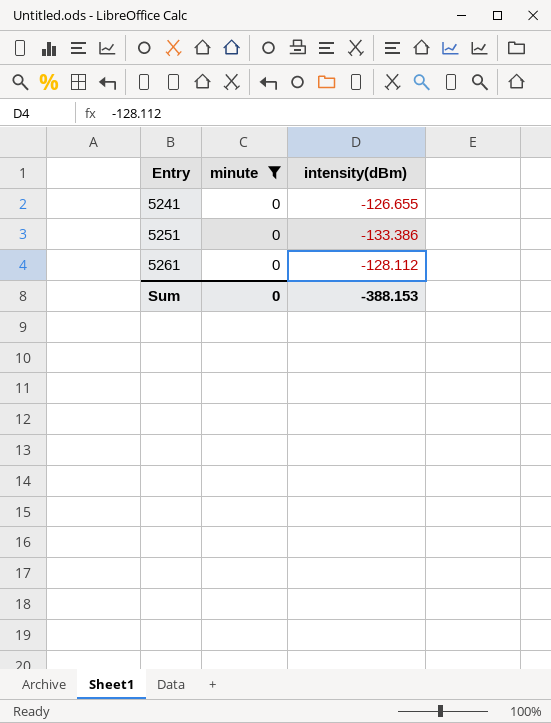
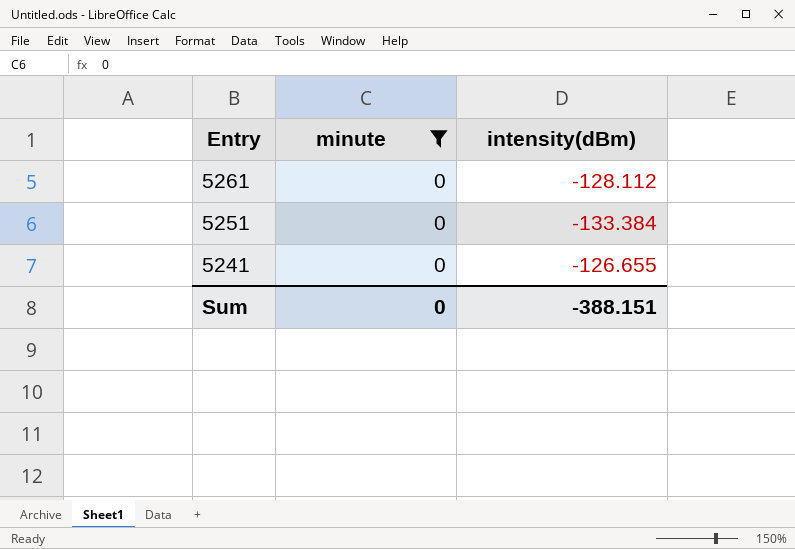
row order: Entry ascending -> Entry descending
5251 | intensity(dBm): -133.386 -> -133.384
Sum | intensity(dBm): -388.153 -> -388.151

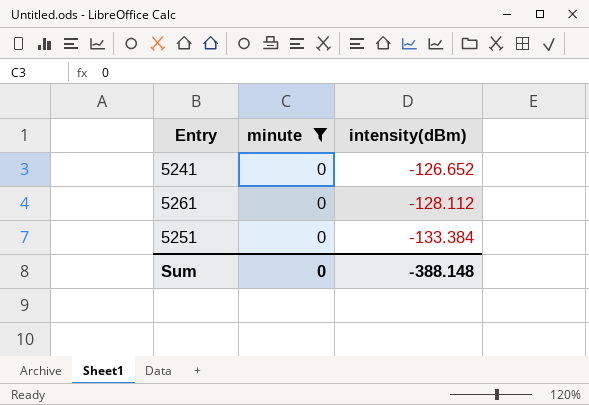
row order: Entry descending -> intensity(dBm) descending
5241 | intensity(dBm): -126.655 -> -126.652
Sum | intensity(dBm): -388.151 -> -388.148

